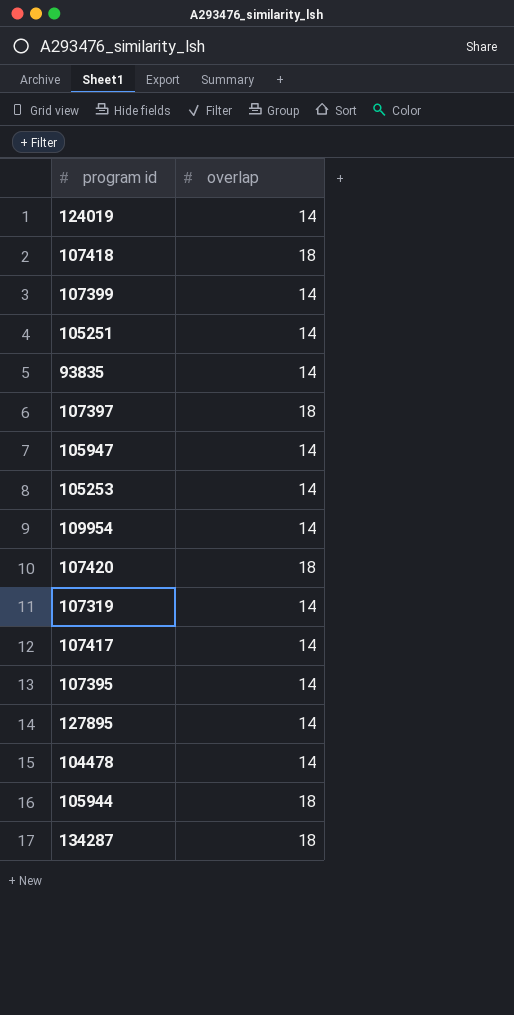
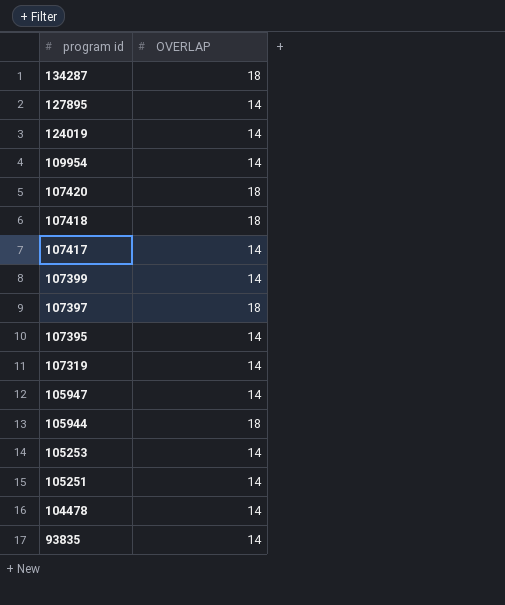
row order: none -> program id descending
column name: overlap -> OVERLAP

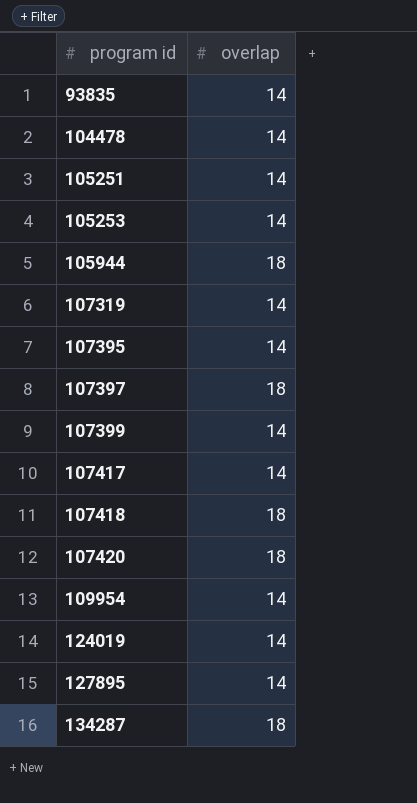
row order: program id descending -> program id ascending
column name: OVERLAP -> overlap
row 105947: 14 -> none

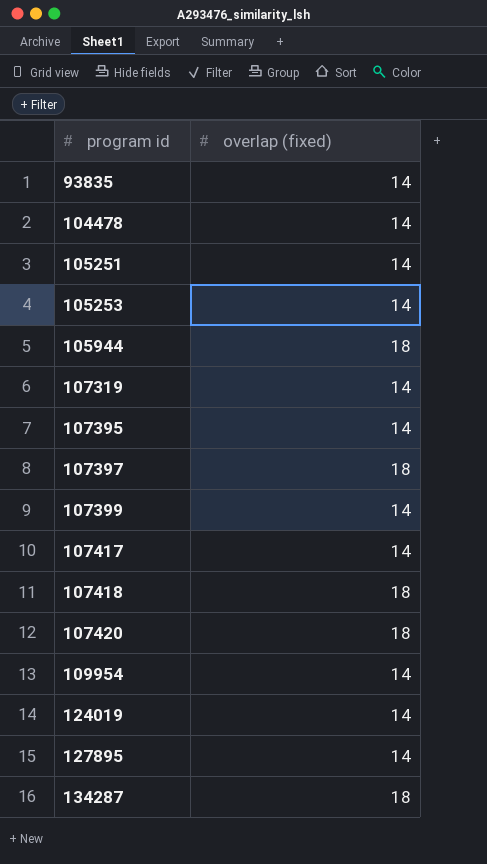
column name: overlap -> overlap (fixed)

